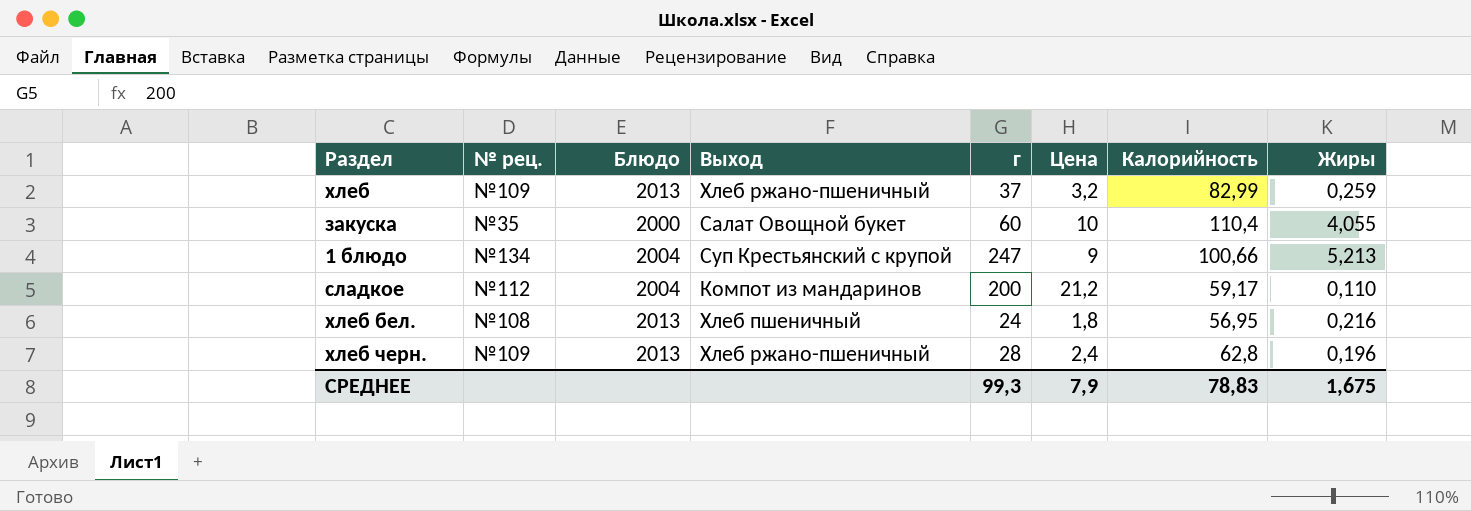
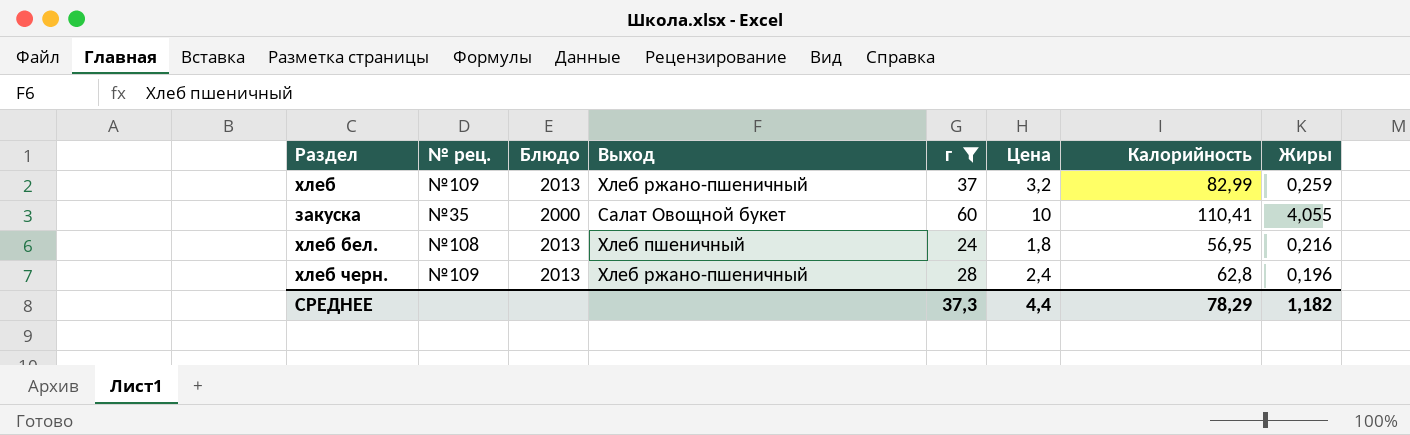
filter: none -> г <= 60
закуска | Калорийность: 110,4 -> 110,41
СРЕДНЕЕ | г: 99,3 -> 37,3
СРЕДНЕЕ | Цена: 7,9 -> 4,4
СРЕДНЕЕ | Калорийность: 78,83 -> 78,29
СРЕДНЕЕ | Жиры: 1,675 -> 1,182

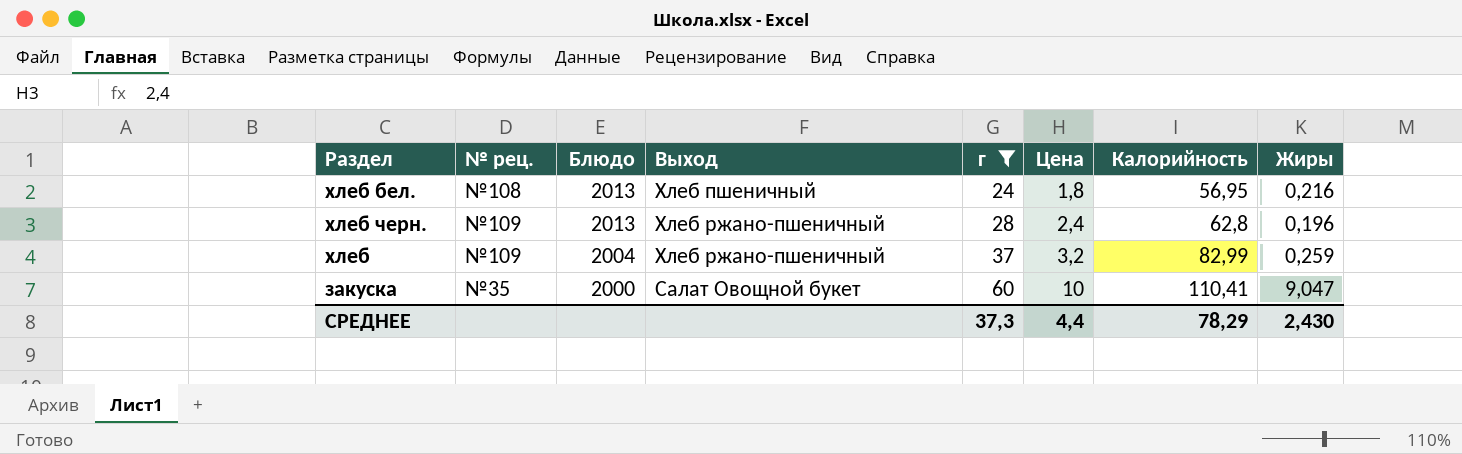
row order: none -> Блюдо descending
хлеб | Блюдо: 2013 -> 2004
закуска | Жиры: 4,055 -> 9,047
СРЕДНЕЕ | Жиры: 1,182 -> 2,430

